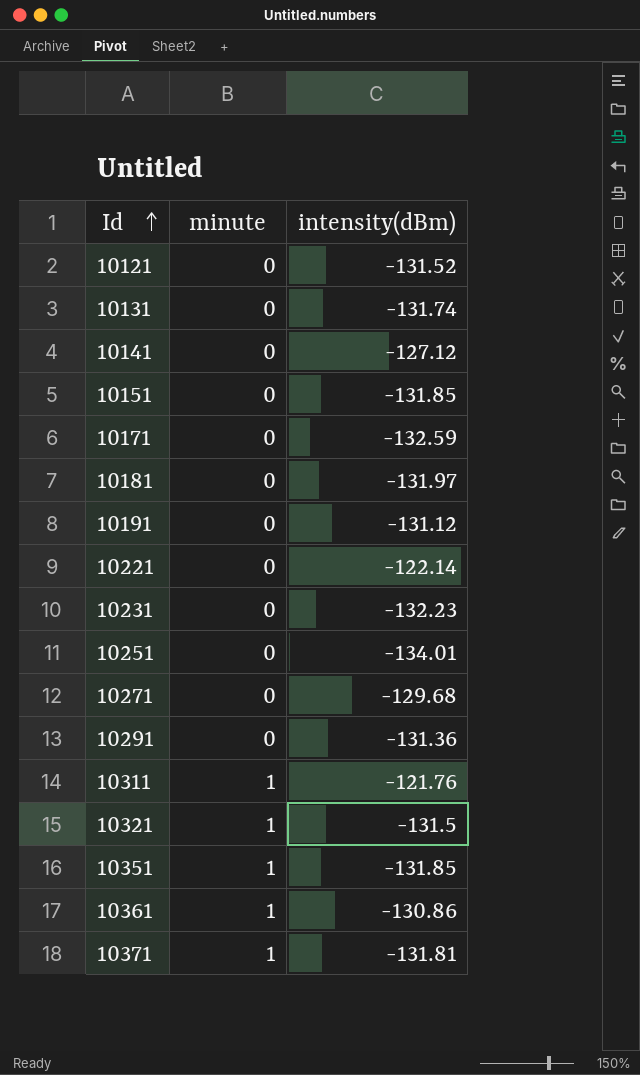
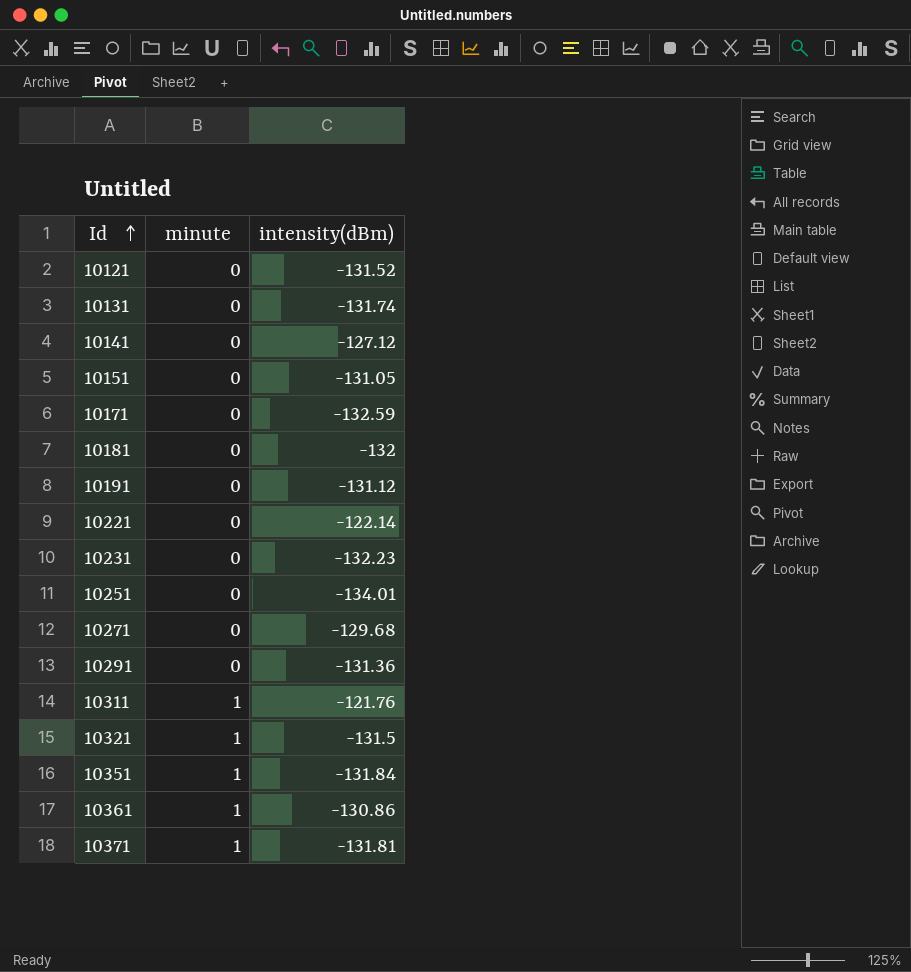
10151 | intensity(dBm): -131.85 -> -131.05
10181 | intensity(dBm): -131.97 -> -132
10351 | intensity(dBm): -131.85 -> -131.84

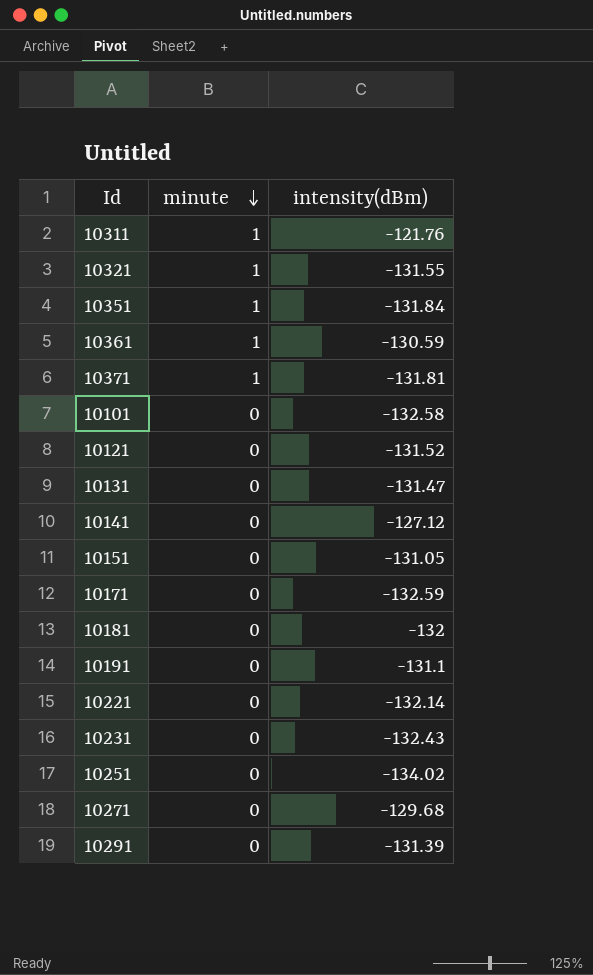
row order: Id ascending -> minute descending
10321 | intensity(dBm): -131.5 -> -131.55
10361 | intensity(dBm): -130.86 -> -130.59
row 10101: none -> 0 | -132.58
10131 | intensity(dBm): -131.74 -> -131.47
10191 | intensity(dBm): -131.12 -> -131.1
10221 | intensity(dBm): -122.14 -> -132.14
10231 | intensity(dBm): -132.23 -> -132.43
10251 | intensity(dBm): -134.01 -> -134.02
10291 | intensity(dBm): -131.36 -> -131.39

